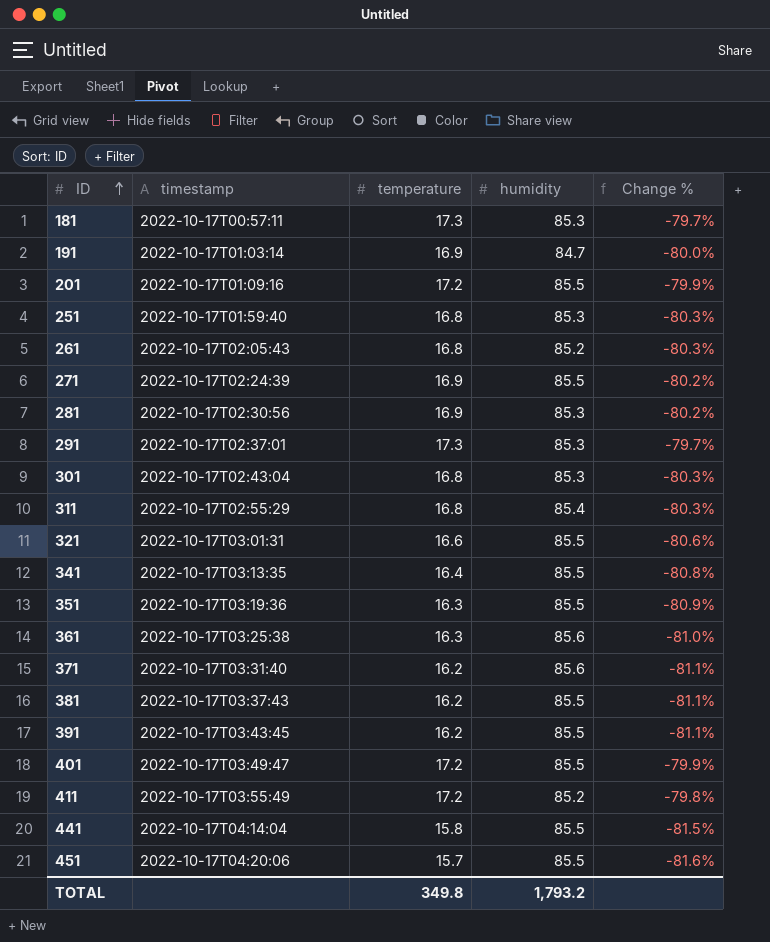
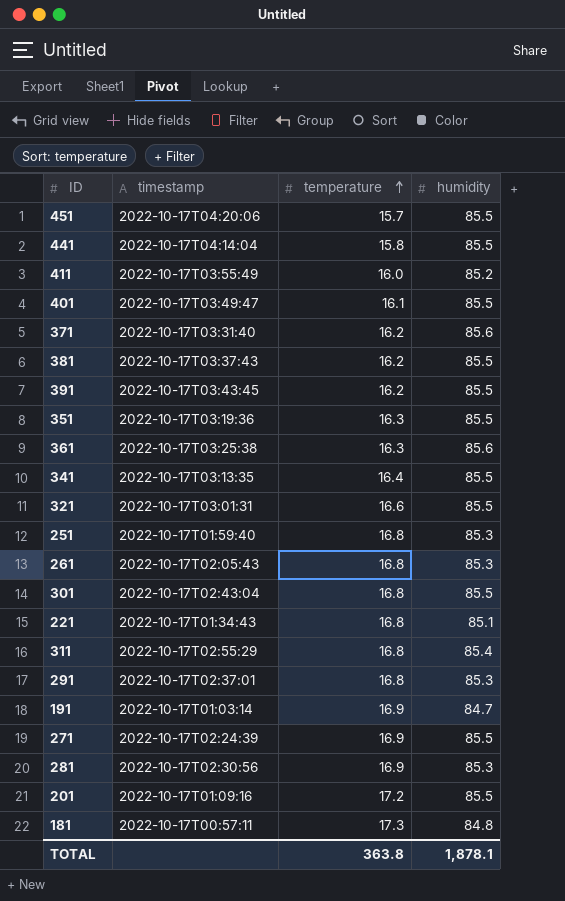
row order: ID ascending -> temperature ascending
column Change % | formula: ([temperature] - [humidity]) / [humidity] -> none
411 | temperature: 17.2 -> 16.0
401 | temperature: 17.2 -> 16.1
261 | humidity: 85.2 -> 85.3
301 | humidity: 85.3 -> 85.5
row 221: none -> 2022-10-17T01:34:43 | 16.8 | 85.1
291 | temperature: 17.3 -> 16.8
181 | humidity: 85.3 -> 84.8
TOTAL | temperature: 349.8 -> 363.8
TOTAL | humidity: 1,793.2 -> 1,878.1

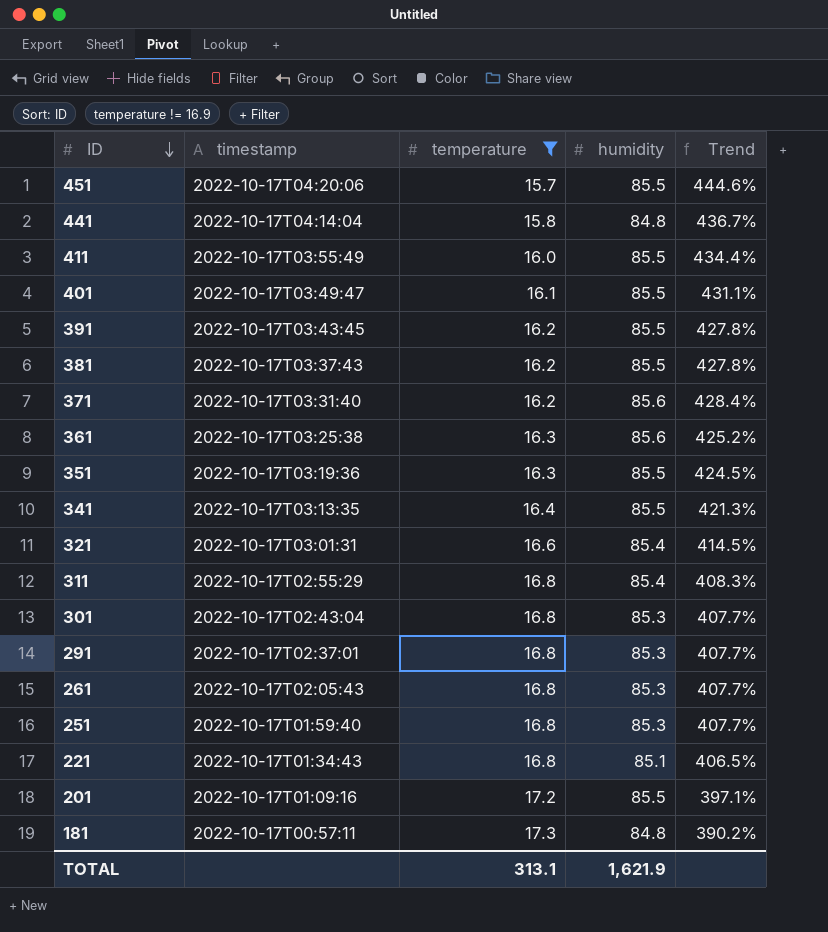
filter: none -> temperature != 16.9
row order: temperature ascending -> ID descending
column Trend | formula: none -> ([humidity] - [temperature]) / [temperature]
441 | humidity: 85.5 -> 84.8
411 | humidity: 85.2 -> 85.5
321 | humidity: 85.5 -> 85.4
301 | humidity: 85.5 -> 85.3
TOTAL | temperature: 363.8 -> 313.1
TOTAL | humidity: 1,878.1 -> 1,621.9

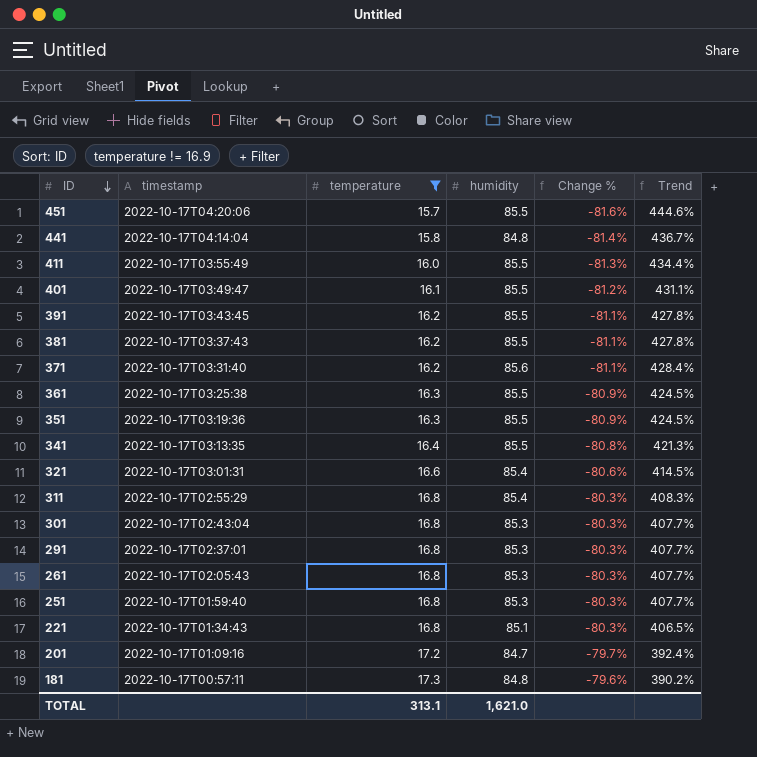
column Change % | formula: none -> ([temperature] - [humidity]) / [humidity]
361 | humidity: 85.6 -> 85.5
361 | Trend: 425.2% -> 424.5%
201 | humidity: 85.5 -> 84.7
201 | Trend: 397.1% -> 392.4%
TOTAL | humidity: 1,621.9 -> 1,621.0

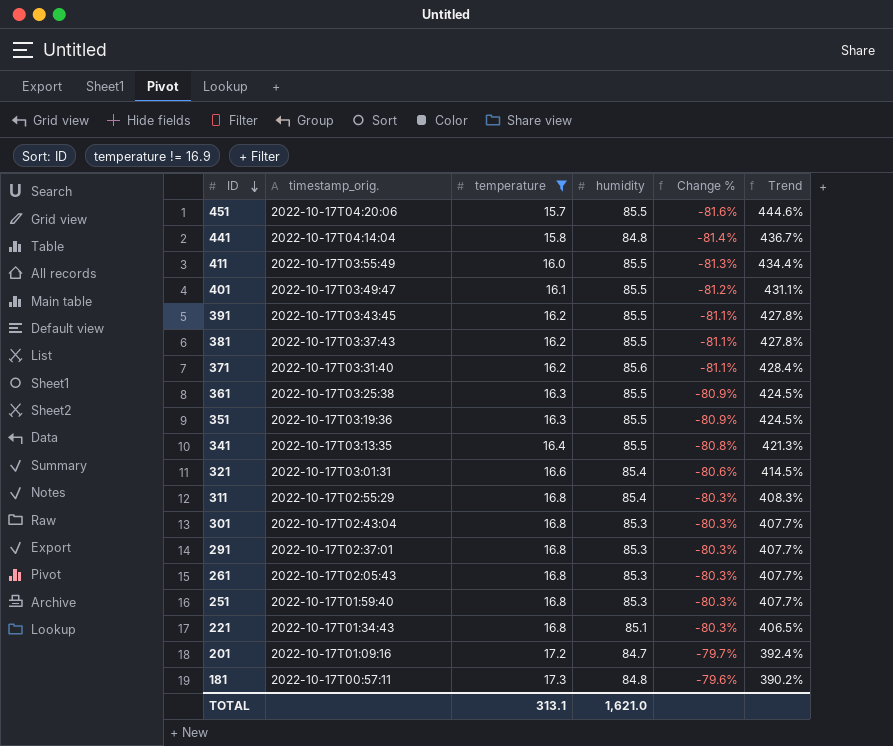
column name: timestamp -> timestamp_orig.

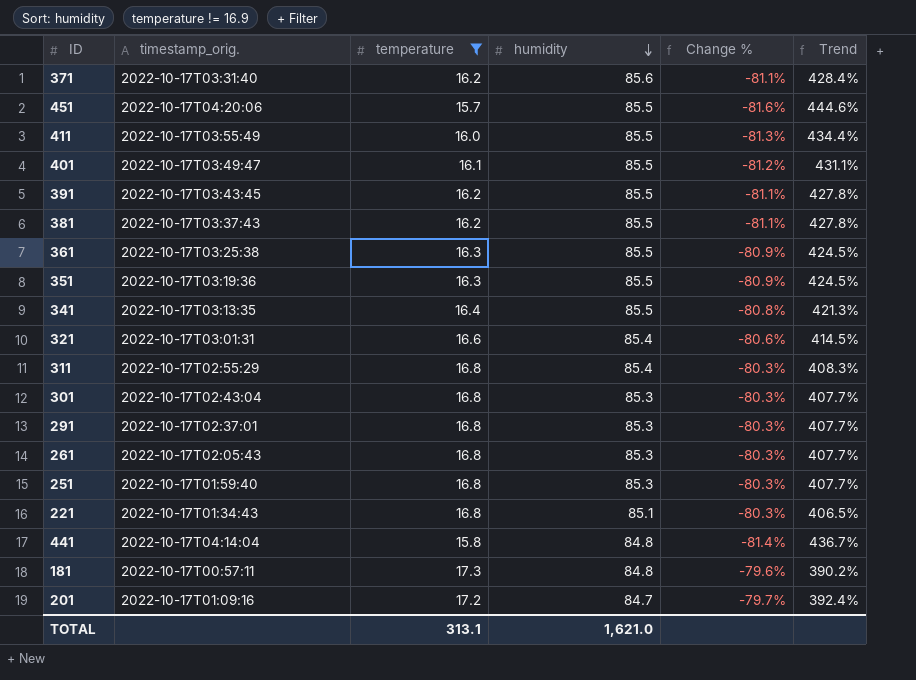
row order: ID descending -> humidity descending

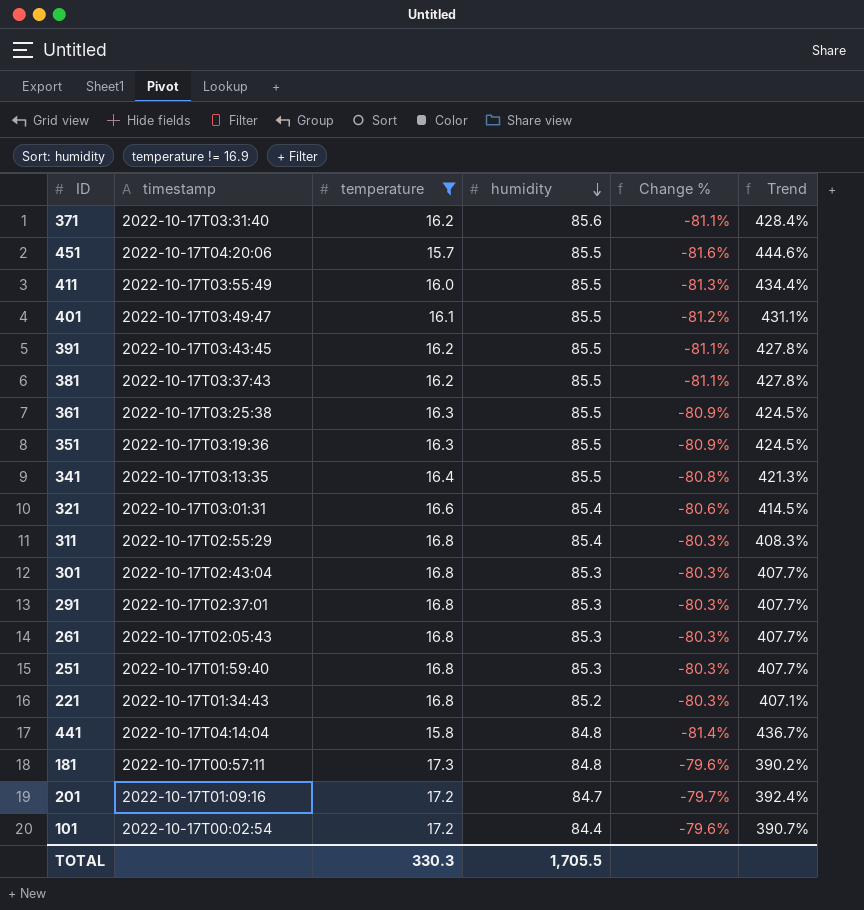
column name: timestamp_orig. -> timestamp
221 | humidity: 85.1 -> 85.2
221 | Trend: 406.5% -> 407.1%
row 101: none -> 2022-10-17T00:02:54 | 17.2 | 84.4 | -79.6% | 390.7%
TOTAL | temperature: 313.1 -> 330.3
TOTAL | humidity: 1,621.0 -> 1,705.5

